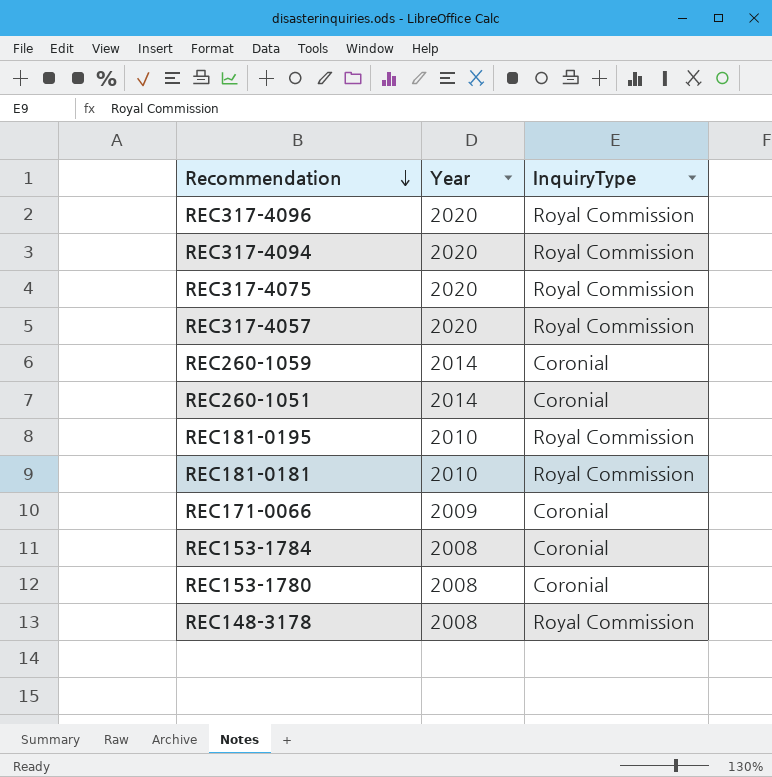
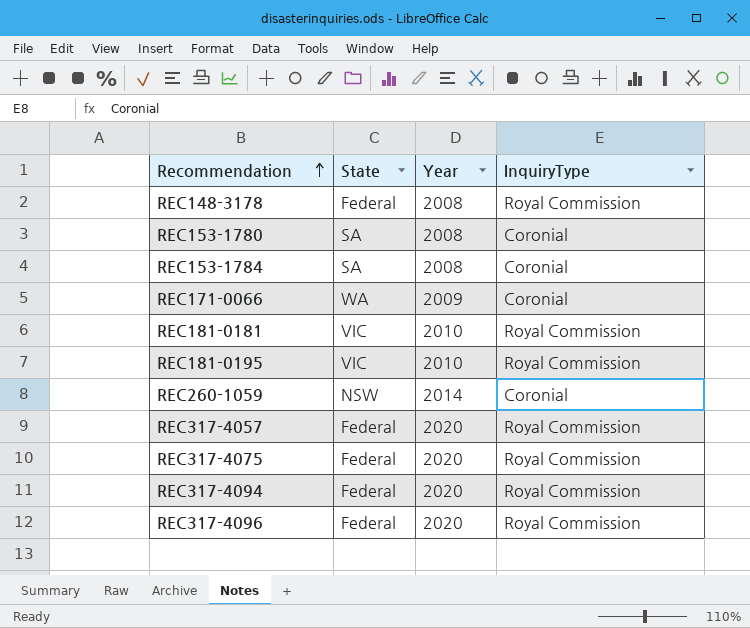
row order: Recommendation descending -> Recommendation ascending
column State | position: none -> 2
row REC260-1051: 2014 | Coronial -> none

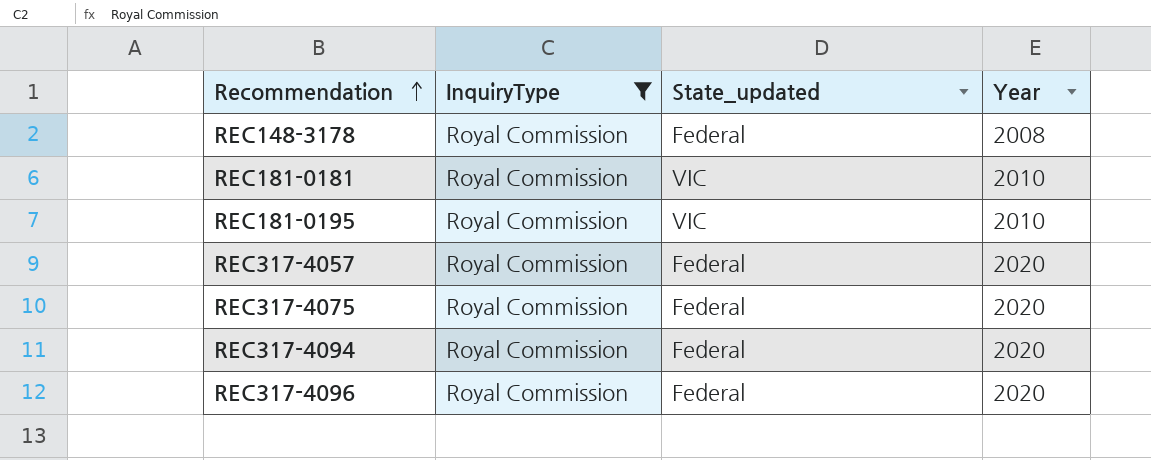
filter: none -> InquiryType = Royal Commission
column InquiryType | position: 4 -> 2
column name: State -> State_updated

